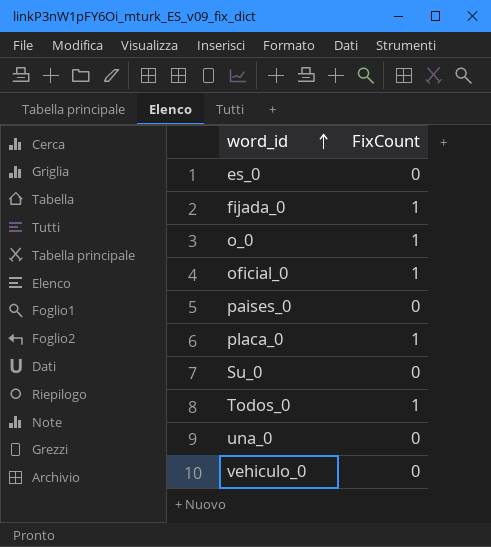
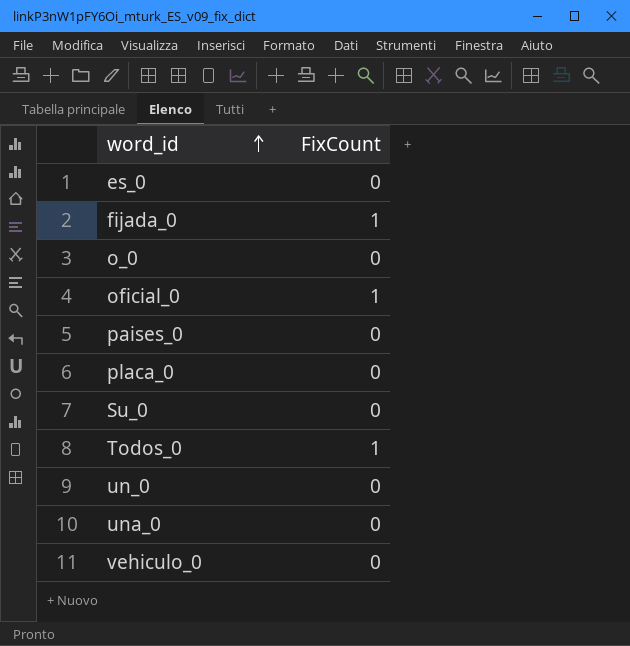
o_0 | FixCount: 1 -> 0
placa_0 | FixCount: 1 -> 0
row un_0: none -> 0

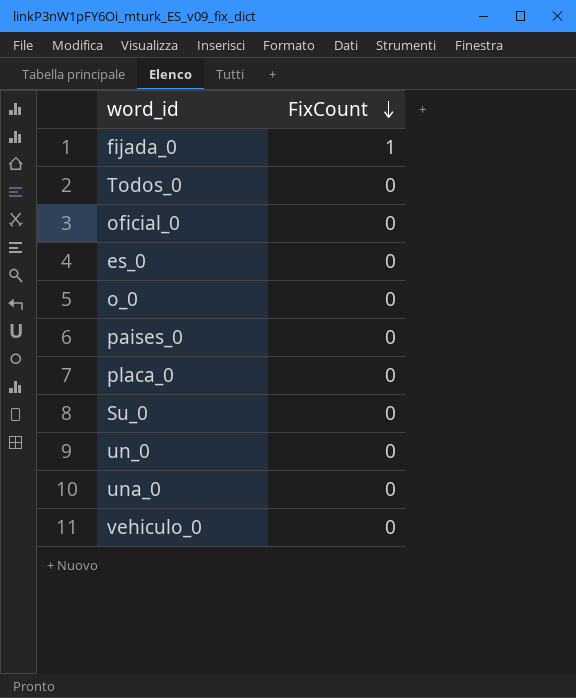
row order: word_id ascending -> FixCount descending
Todos_0 | FixCount: 1 -> 0
oficial_0 | FixCount: 1 -> 0

